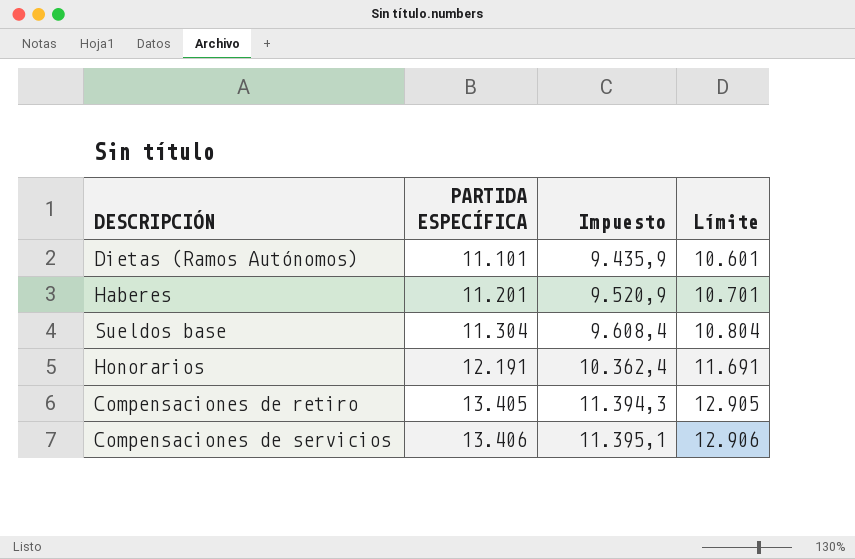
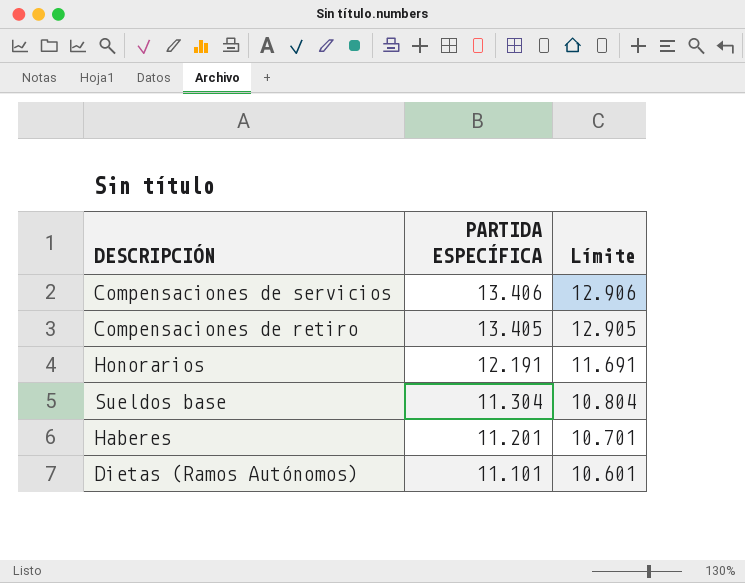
row order: PARTIDA ESPECÍFICA ascending -> PARTIDA ESPECÍFICA descending
column Impuesto | formula: [PARTIDA ESPECÍFICA] * 0,85 -> none

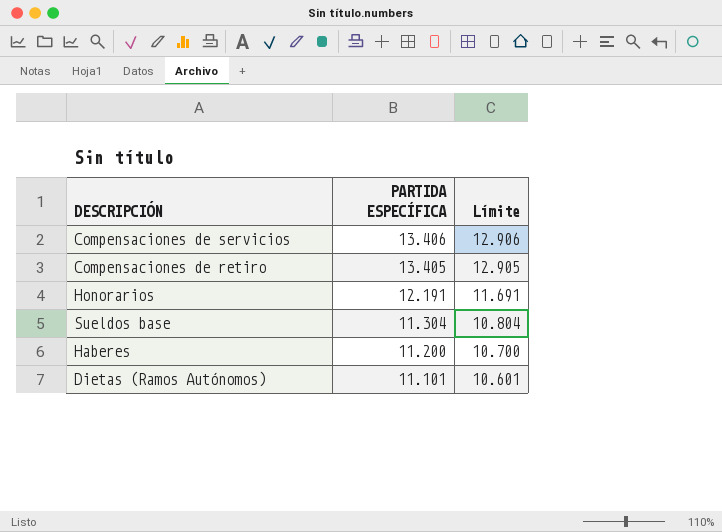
Haberes | PARTIDA ESPECÍFICA: 11.201 -> 11.200
Haberes | Límite: 10.701 -> 10.700

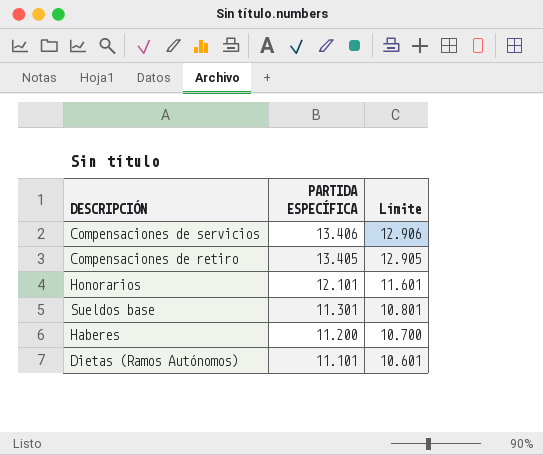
Honorarios | PARTIDA ESPECÍFICA: 12.191 -> 12.101
Honorarios | Límite: 11.691 -> 11.601
Sueldos base | PARTIDA ESPECÍFICA: 11.304 -> 11.301
Sueldos base | Límite: 10.804 -> 10.801

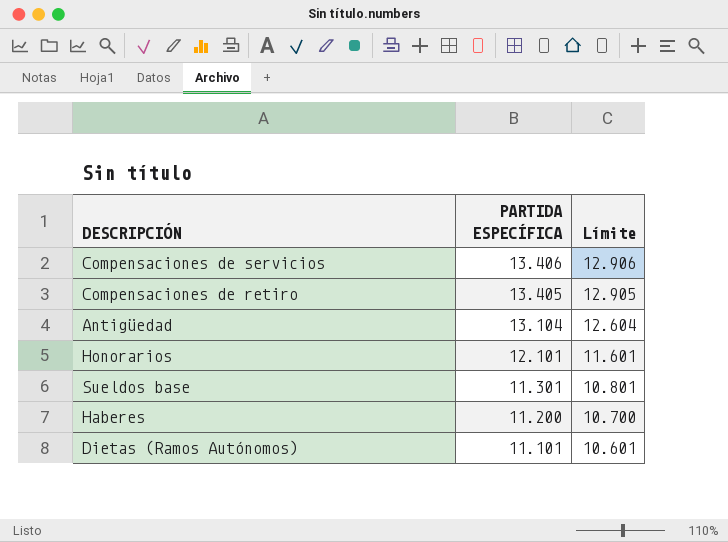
row Antigüedad: none -> 13.104 | 12.604

